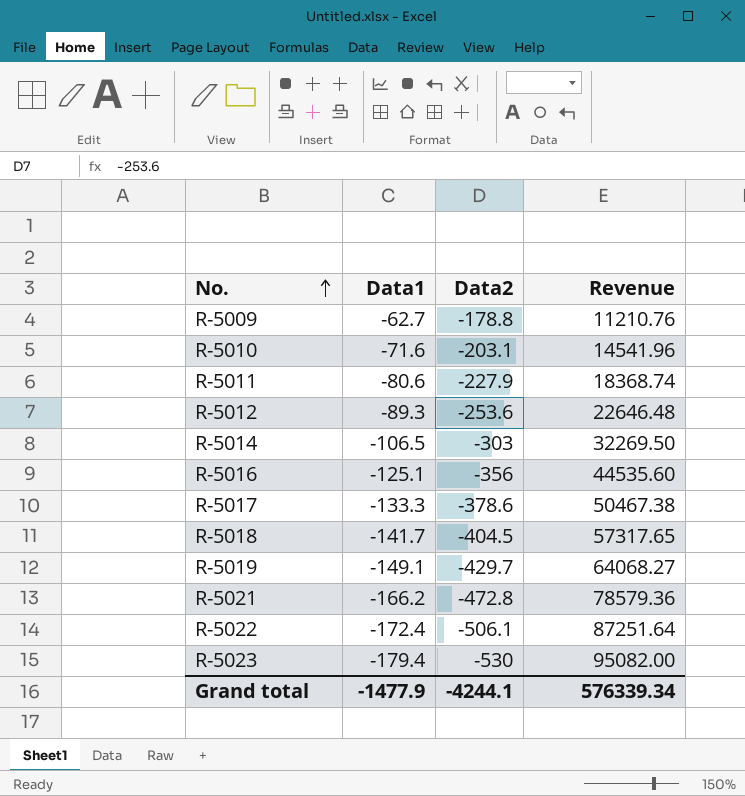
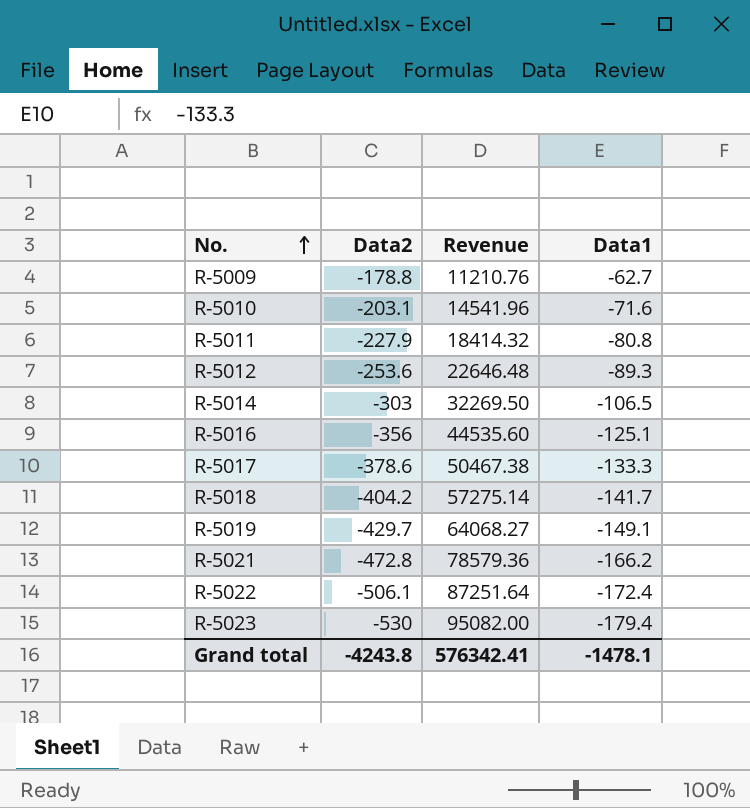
column Data1 | position: 2 -> 4
R-5011 | Revenue: 18368.74 -> 18414.32
R-5011 | Data1: -80.6 -> -80.8
R-5018 | Data2: -404.5 -> -404.2
R-5018 | Revenue: 57317.65 -> 57275.14
Grand total | Data2: -4244.1 -> -4243.8
Grand total | Revenue: 576339.34 -> 576342.41
Grand total | Data1: -1477.9 -> -1478.1

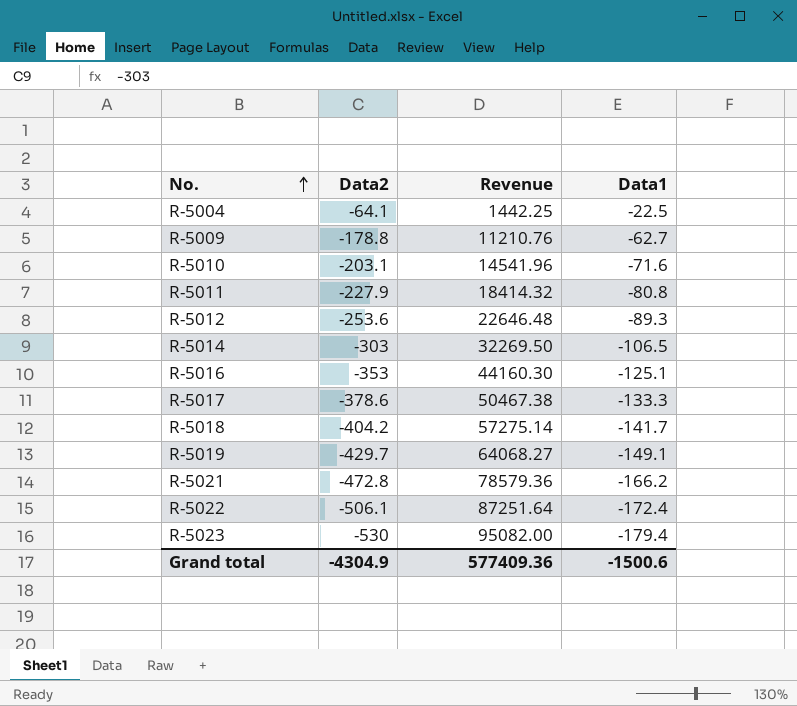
row R-5004: none -> -64.1 | 1442.25 | -22.5
R-5016 | Data2: -356 -> -353
R-5016 | Revenue: 44535.60 -> 44160.30
Grand total | Data2: -4243.8 -> -4304.9
Grand total | Revenue: 576342.41 -> 577409.36
Grand total | Data1: -1478.1 -> -1500.6

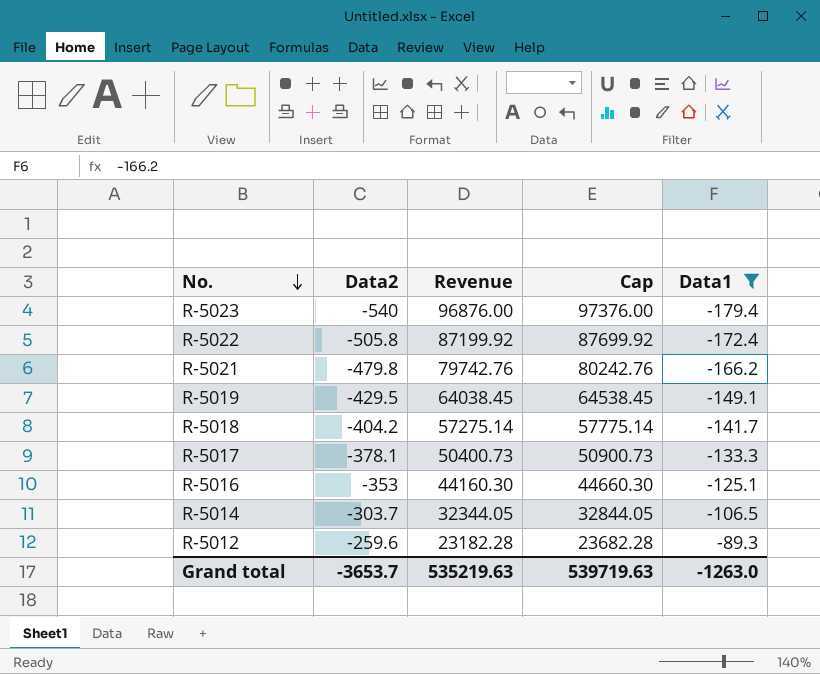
filter: none -> Data1 <= -89.3
row order: No. ascending -> No. descending
column Cap | formula: none -> [Revenue] + 500
R-5023 | Data2: -530 -> -540
R-5023 | Revenue: 95082.00 -> 96876.00
R-5022 | Data2: -506.1 -> -505.8
R-5022 | Revenue: 87251.64 -> 87199.92
R-5021 | Data2: -472.8 -> -479.8
R-5021 | Revenue: 78579.36 -> 79742.76
R-5019 | Data2: -429.7 -> -429.5
R-5019 | Revenue: 64068.27 -> 64038.45
R-5017 | Data2: -378.6 -> -378.1
R-5017 | Revenue: 50467.38 -> 50400.73
R-5014 | Data2: -303 -> -303.7
R-5014 | Revenue: 32269.50 -> 32344.05
R-5012 | Data2: -253.6 -> -259.6
R-5012 | Revenue: 22646.48 -> 23182.28
Grand total | Data2: -4304.9 -> -3653.7
Grand total | Revenue: 577409.36 -> 535219.63
Grand total | Data1: -1500.6 -> -1263.0

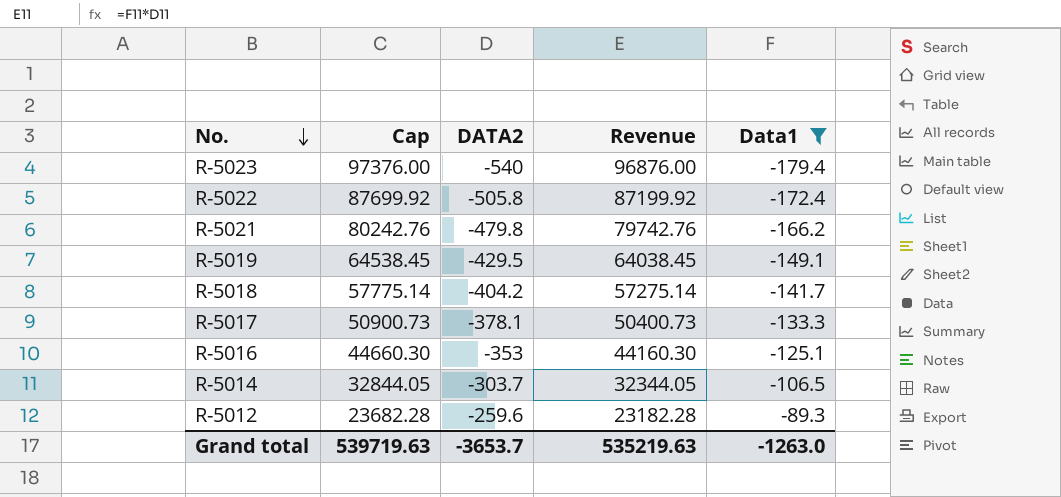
column Cap | position: 4 -> 2
column name: Data2 -> DATA2

